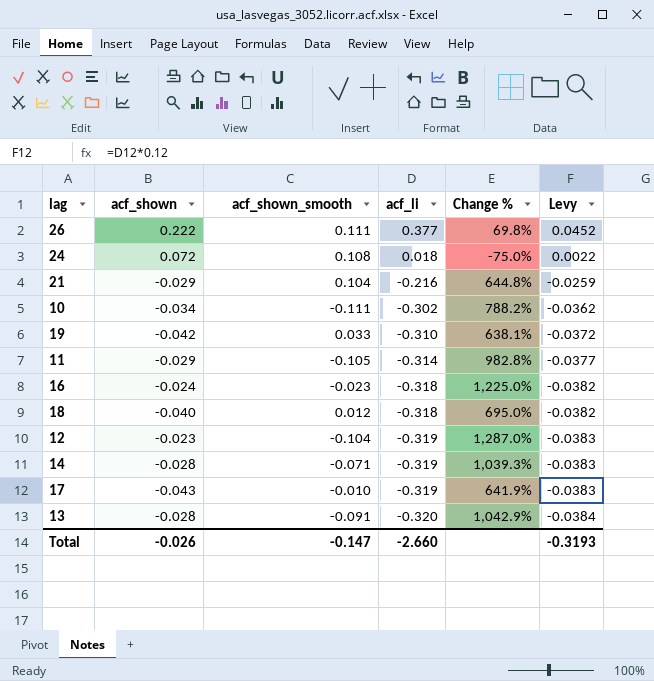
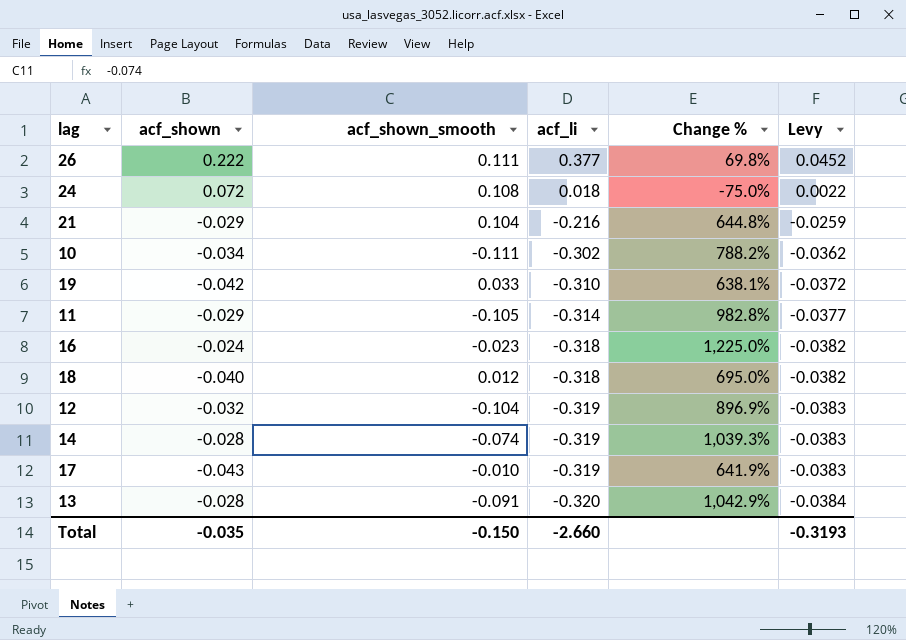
12 | acf_shown: -0.023 -> -0.032
12 | Change %: 1,287.0% -> 896.9%
14 | acf_shown_smooth: -0.071 -> -0.074
Total | acf_shown: -0.026 -> -0.035
Total | acf_shown_smooth: -0.147 -> -0.150

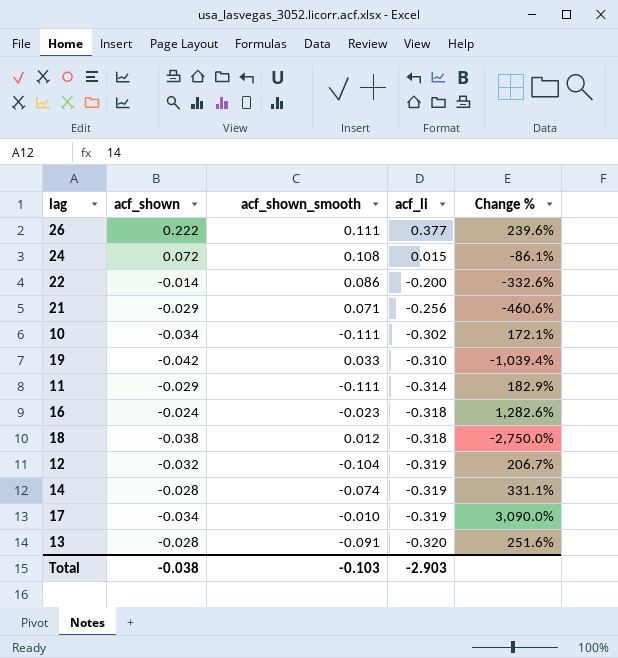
column Levy | formula: [acf_li] * 0.12 -> none
column Change % | formula: ([acf_li] - [acf_shown]) / [acf_shown] -> ([acf_li] - [acf_shown_smooth]) / [acf_shown_smooth]
24 | acf_li: 0.018 -> 0.015
row 22: none -> -0.014 | 0.086 | -0.200 | -332.6%
21 | acf_shown_smooth: 0.104 -> 0.071
21 | acf_li: -0.216 -> -0.256
11 | acf_shown_smooth: -0.105 -> -0.111
18 | acf_shown: -0.040 -> -0.038
17 | acf_shown: -0.043 -> -0.034
Total | acf_shown: -0.035 -> -0.038
Total | acf_shown_smooth: -0.150 -> -0.103
Total | acf_li: -2.660 -> -2.903

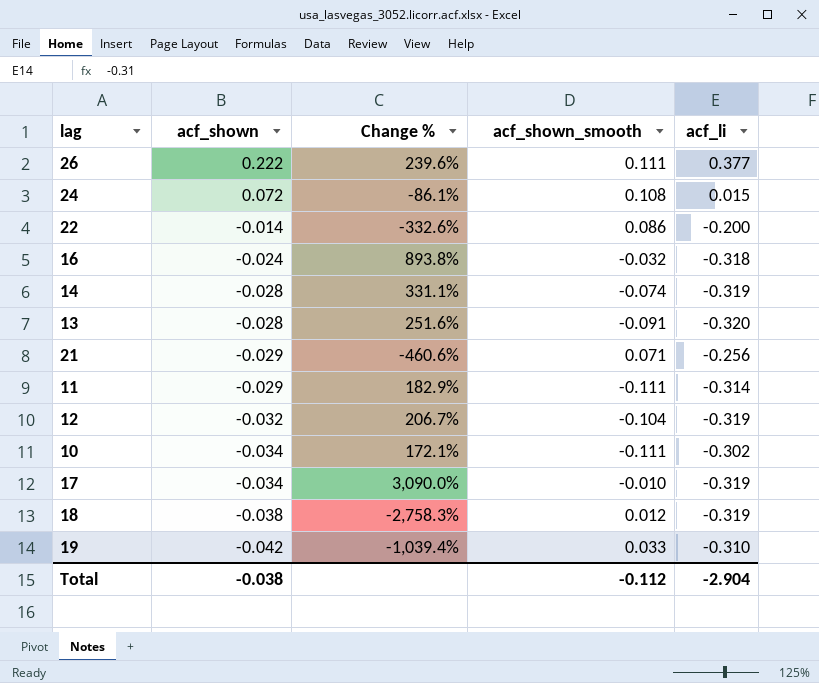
row order: acf_li descending -> acf_shown descending
column Change % | position: 5 -> 3
16 | Change %: 1,282.6% -> 893.8%
16 | acf_shown_smooth: -0.023 -> -0.032
18 | Change %: -2,750.0% -> -2,758.3%
18 | acf_li: -0.318 -> -0.319
Total | acf_shown_smooth: -0.103 -> -0.112
Total | acf_li: -2.903 -> -2.904

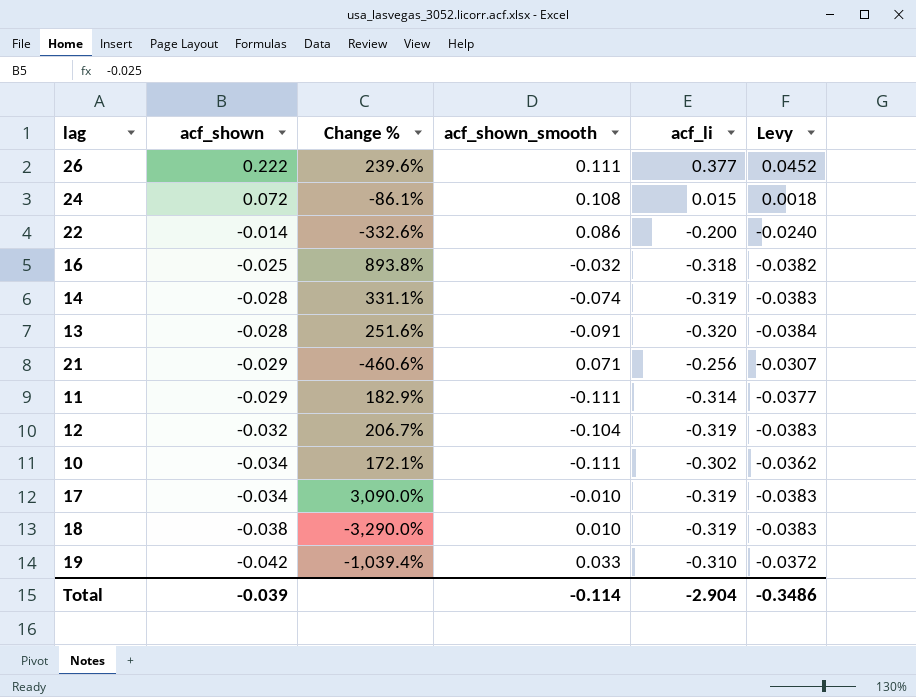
column Levy | formula: none -> [acf_li] * 0.12
16 | acf_shown: -0.024 -> -0.025
18 | Change %: -2,758.3% -> -3,290.0%
18 | acf_shown_smooth: 0.012 -> 0.010
Total | acf_shown: -0.038 -> -0.039
Total | acf_shown_smooth: -0.112 -> -0.114

